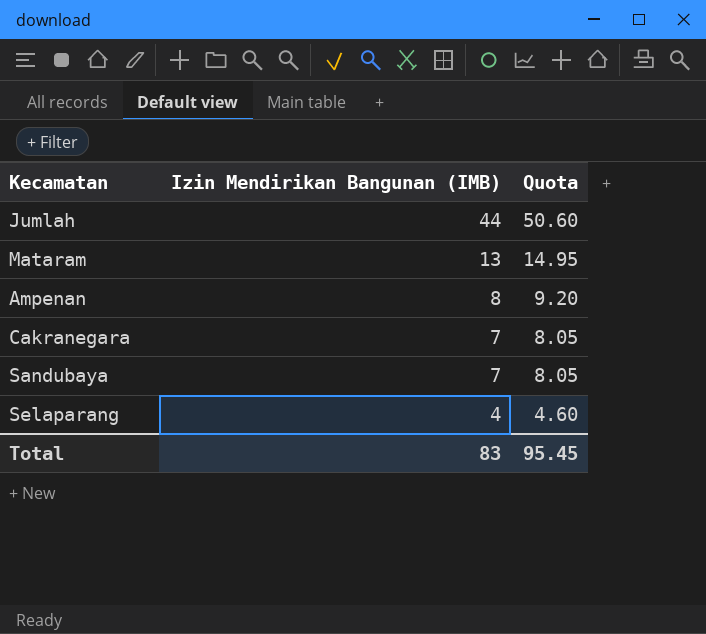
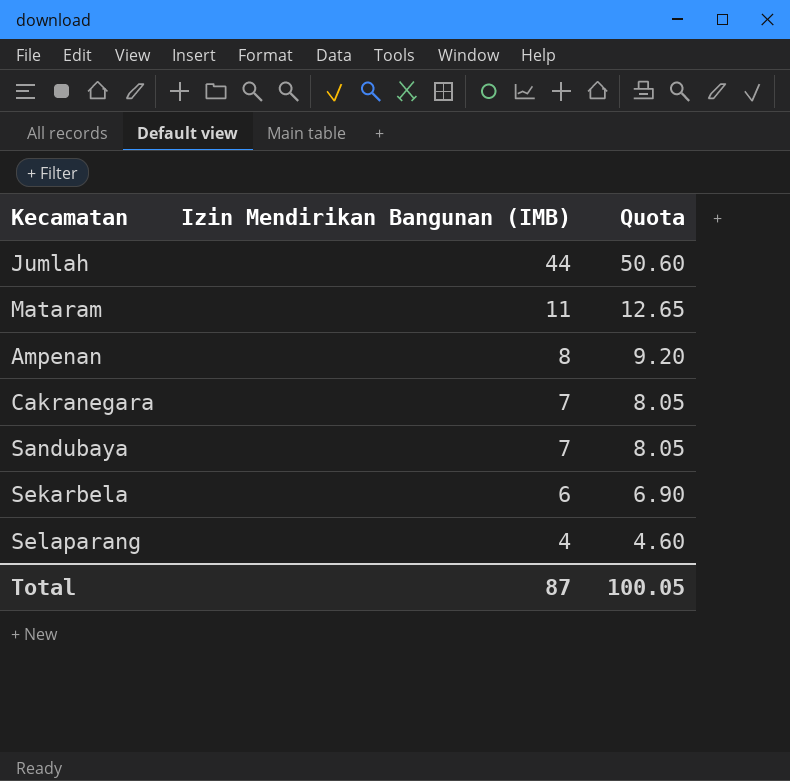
Mataram | Izin Mendirikan Bangunan (IMB): 13 -> 11
Mataram | Quota: 14.95 -> 12.65
row Sekarbela: none -> 6 | 6.90
Total | Izin Mendirikan Bangunan (IMB): 83 -> 87
Total | Quota: 95.45 -> 100.05

